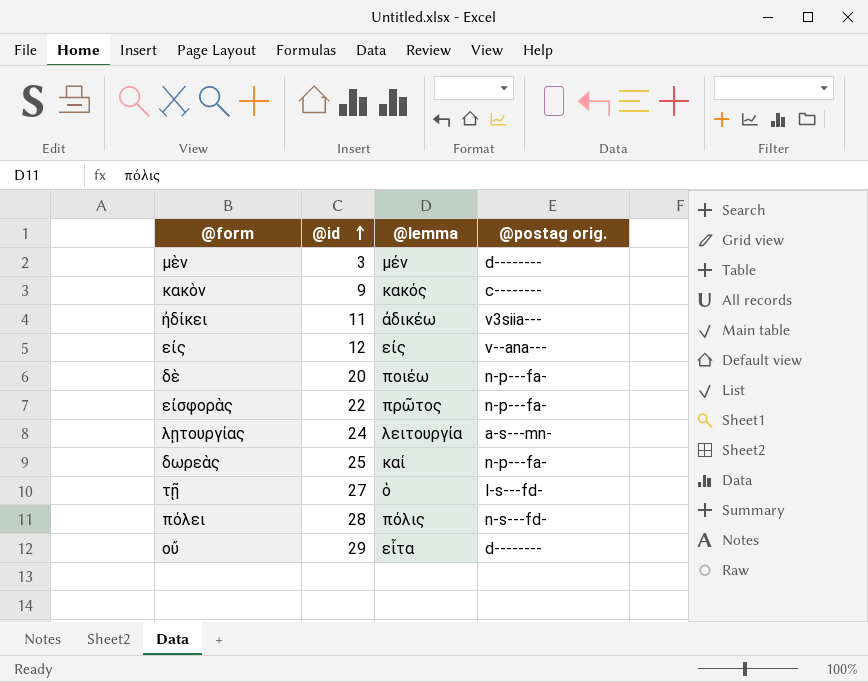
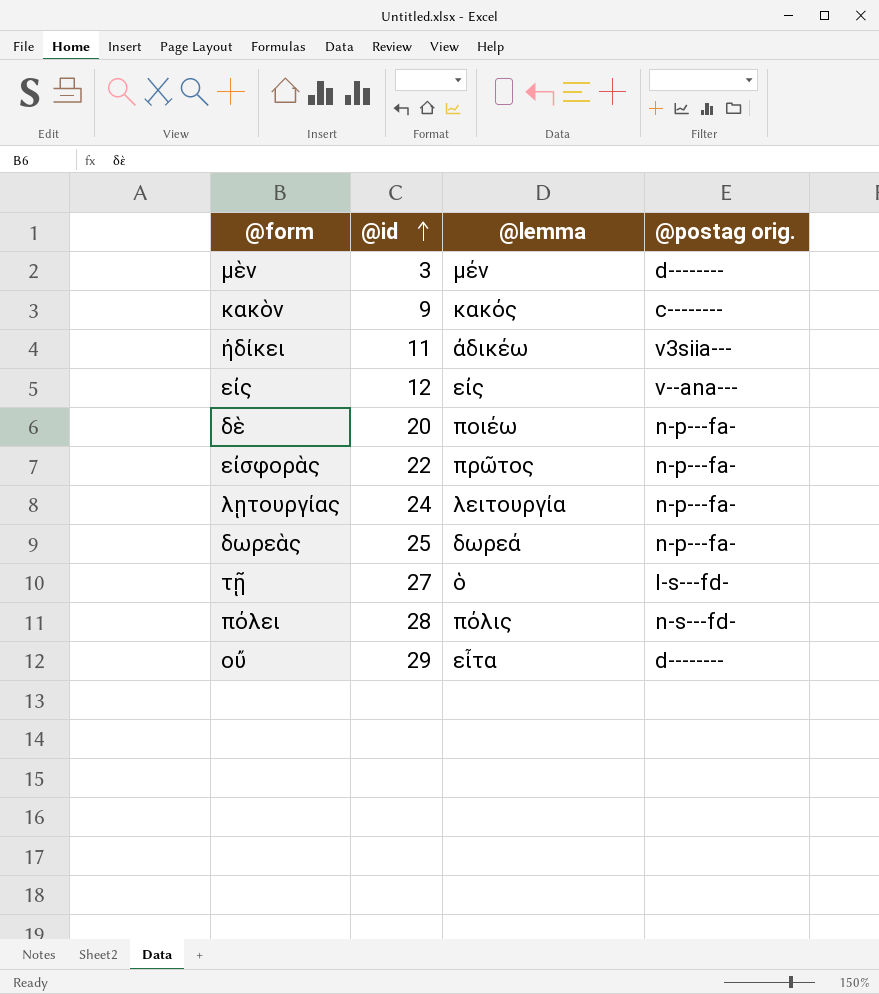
λῃτουργίας | @postag orig.: a-s---mn- -> n-p---fa-
δωρεὰς | @lemma: καί -> δωρεά

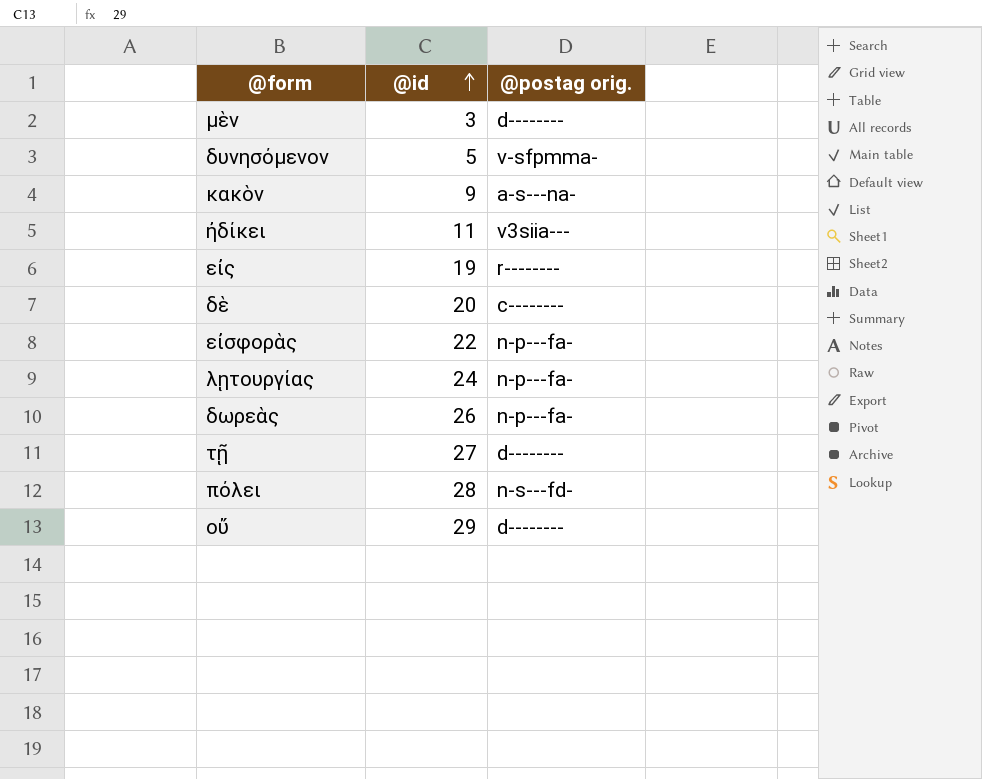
column @lemma | position: 3 -> none
row δυνησόμενον: none -> 5 | v-sfpmma-
κακὸν | @postag orig.: c-------- -> a-s---na-
εἰς | @id: 12 -> 19
εἰς | @postag orig.: v--ana--- -> r--------
δὲ | @postag orig.: n-p---fa- -> c--------
δωρεὰς | @id: 25 -> 26
τῇ | @postag orig.: l-s---fd- -> d--------

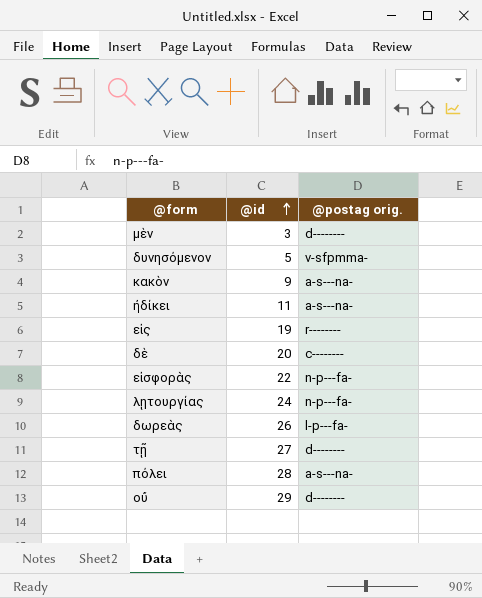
ἠδίκει | @postag orig.: v3siia--- -> a-s---na-
δωρεὰς | @postag orig.: n-p---fa- -> l-p---fa-
πόλει | @postag orig.: n-s---fd- -> a-s---na-

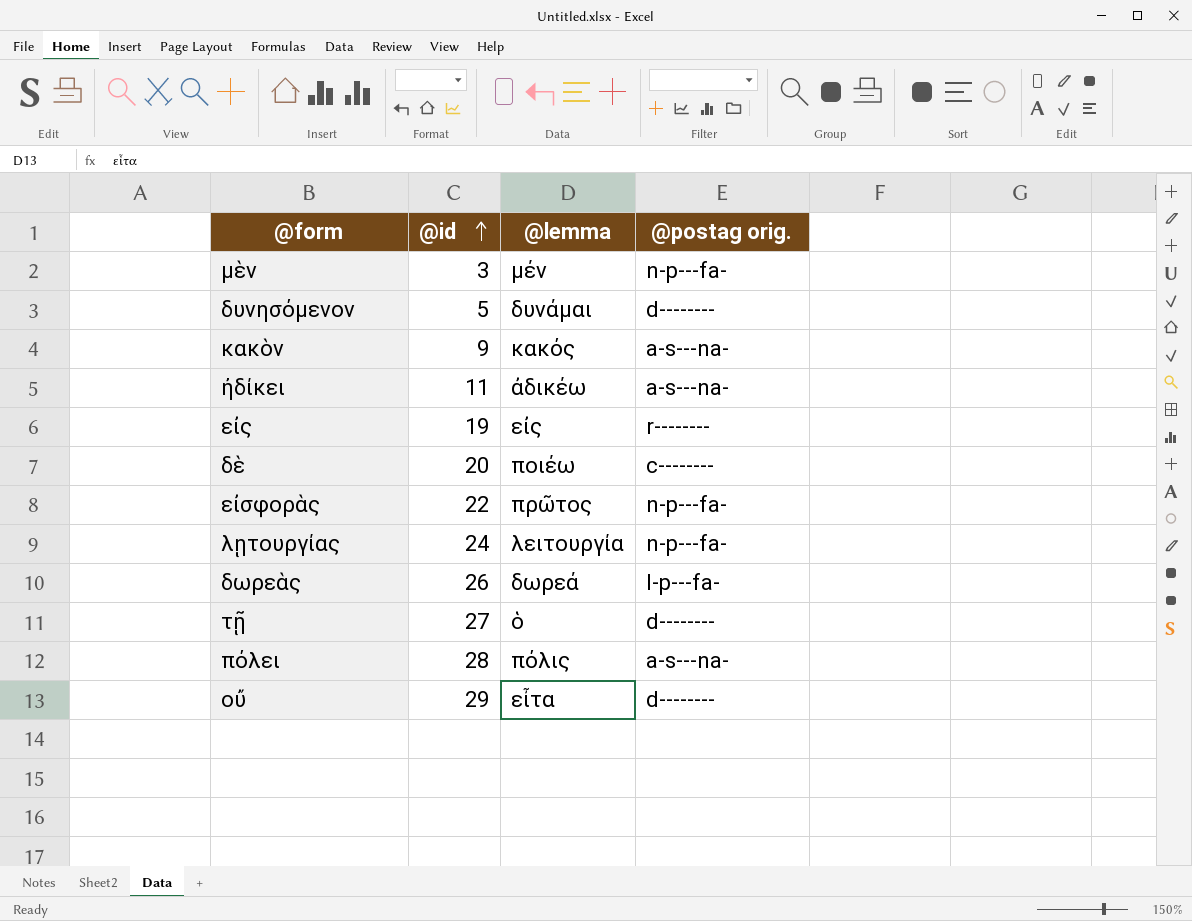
column @lemma | position: none -> 3
μὲν | @postag orig.: d-------- -> n-p---fa-
δυνησόμενον | @postag orig.: v-sfpmma- -> d--------

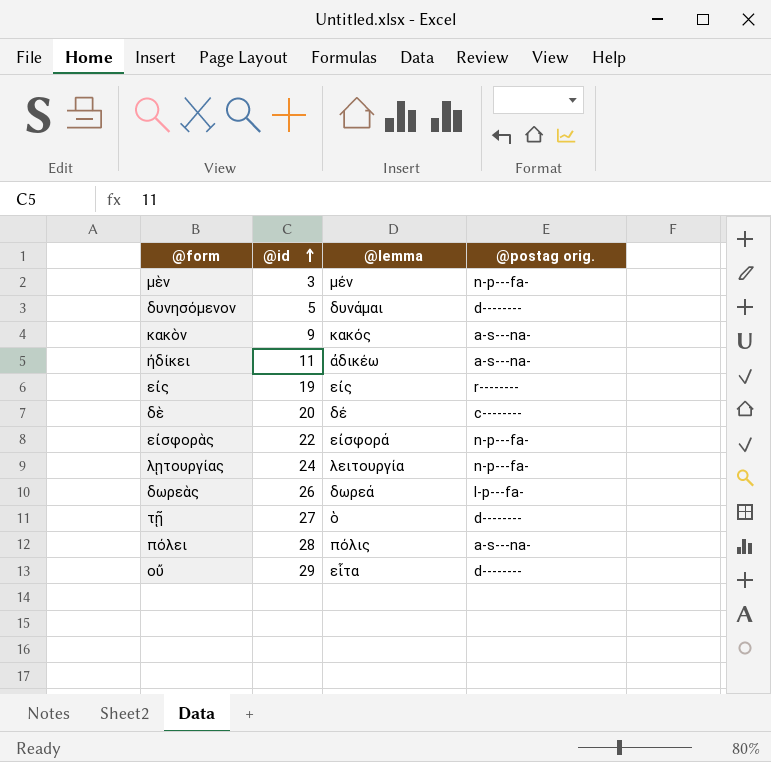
δὲ | @lemma: ποιέω -> δέ
εἰσφορὰς | @lemma: πρῶτος -> εἰσφορά

